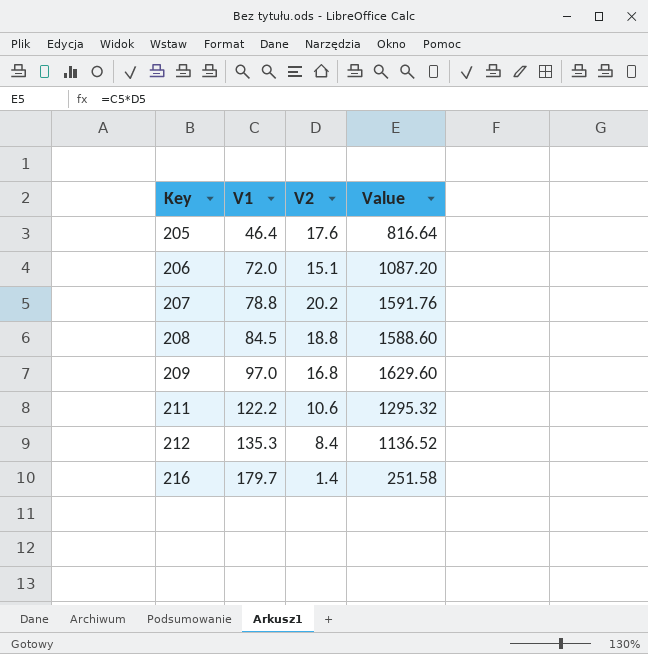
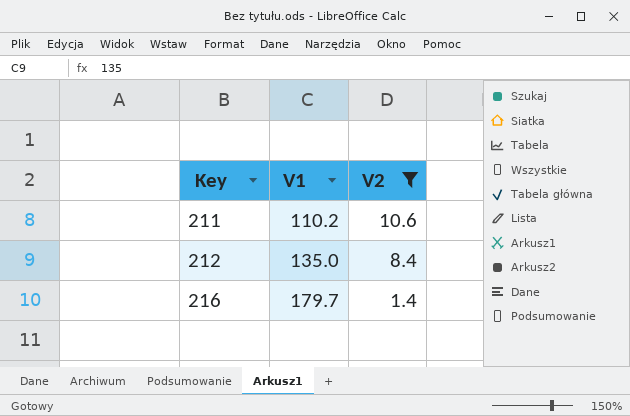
filter: none -> V2 <= 10.6
column Value | formula: [V1] * [V2] -> none
211 | V1: 122.2 -> 110.2
212 | V1: 135.3 -> 135.0

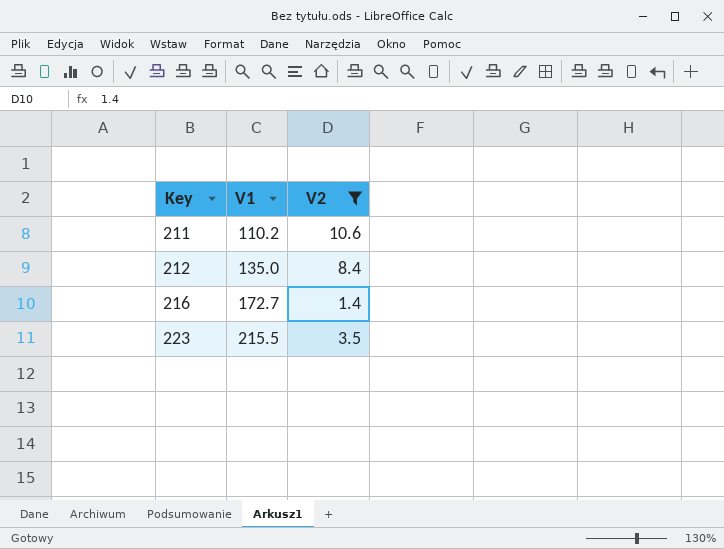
216 | V1: 179.7 -> 172.7
row 223: none -> 215.5 | 3.5

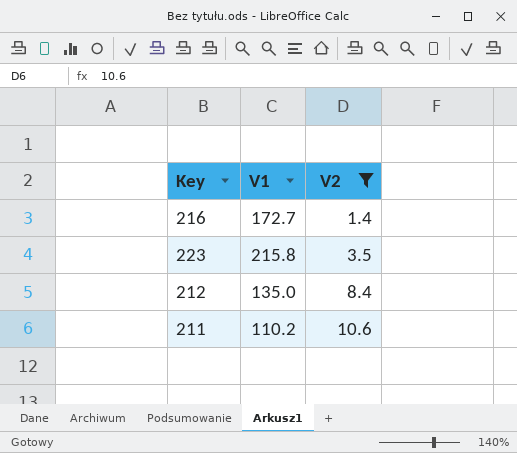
row order: Key ascending -> V2 ascending
223 | V1: 215.5 -> 215.8

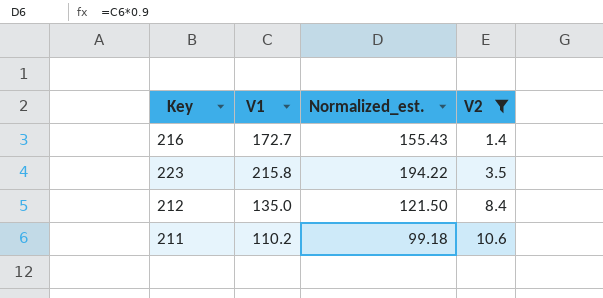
column Normalized_est. | formula: none -> [V1] * 0.9

